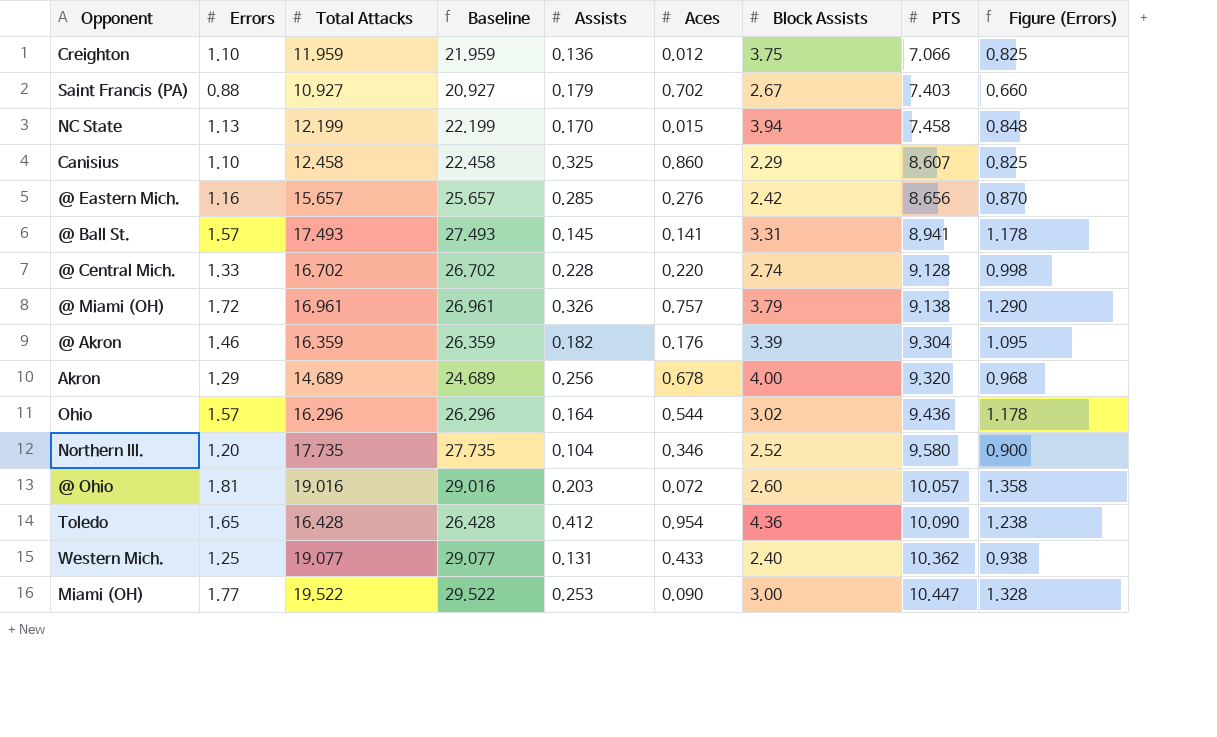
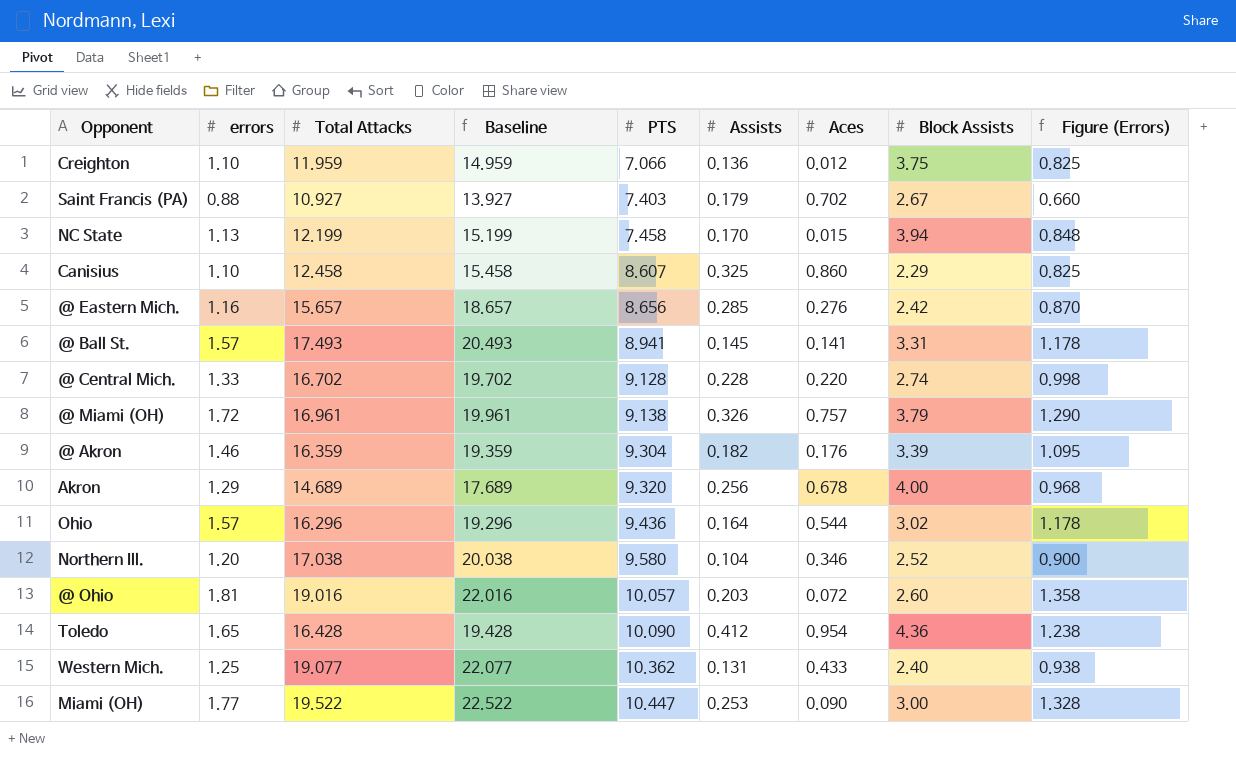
column name: Errors -> errors
column Baseline | formula: [Total Attacks] + 10 -> [Total Attacks] + 3
column PTS | position: 8 -> 5
Northern Ill. | Total Attacks: 17.735 -> 17.038

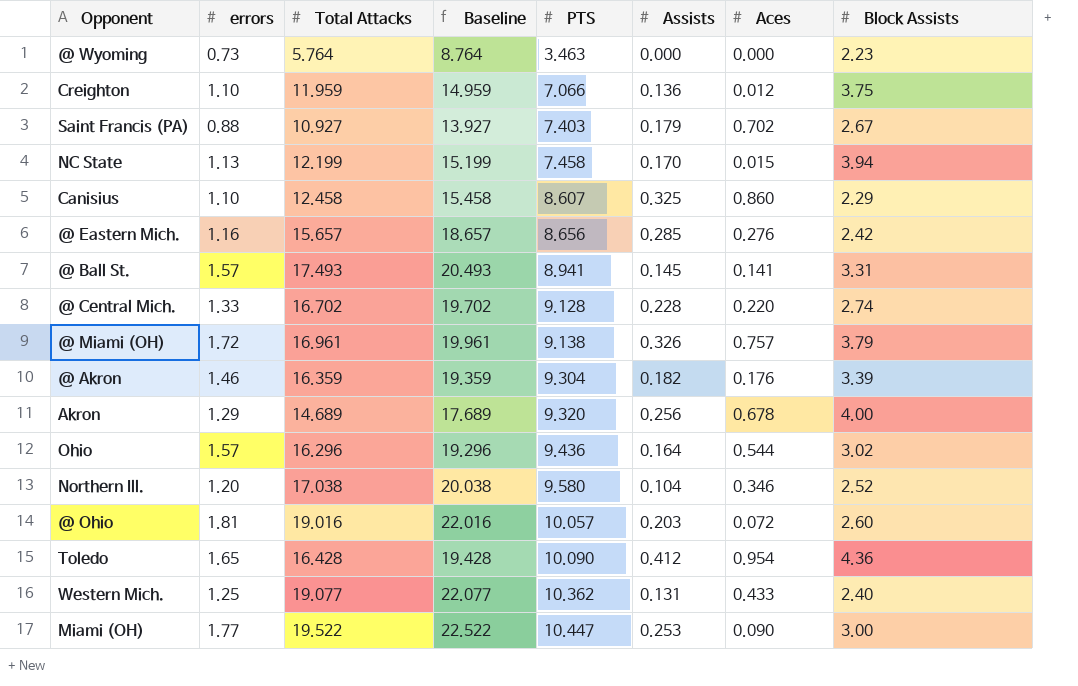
column Figure (Errors) | formula: [errors] * 0.75 -> none
row @ Wyoming: none -> 0.73 | 5.764 | 8.764 | 3.463 | 0.000 | 0.000 | 2.23

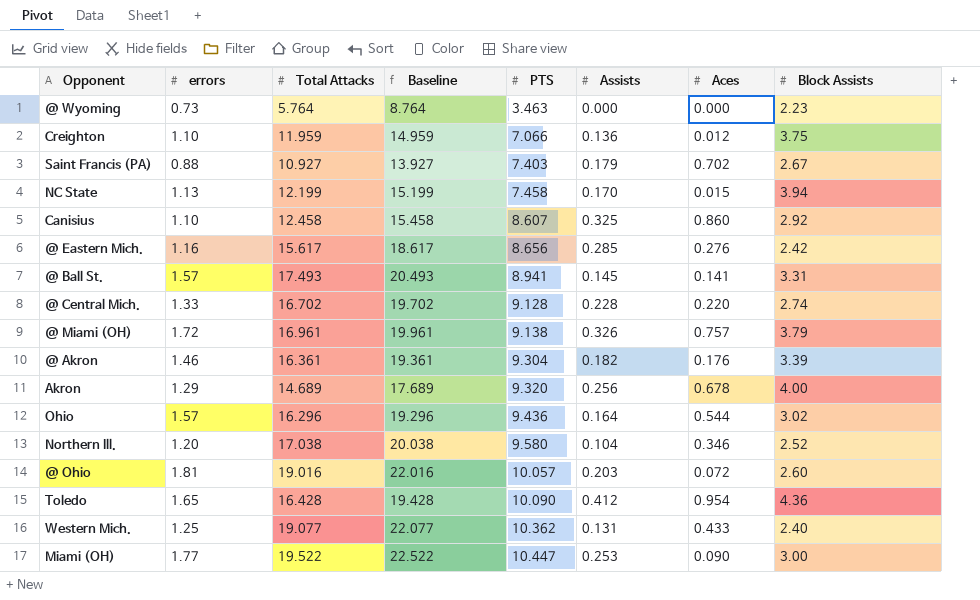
Canisius | Block Assists: 2.29 -> 2.92
@ Eastern Mich. | Total Attacks: 15.657 -> 15.617
@ Eastern Mich. | Baseline: 18.657 -> 18.617
@ Akron | Total Attacks: 16.359 -> 16.361
@ Akron | Baseline: 19.359 -> 19.361

